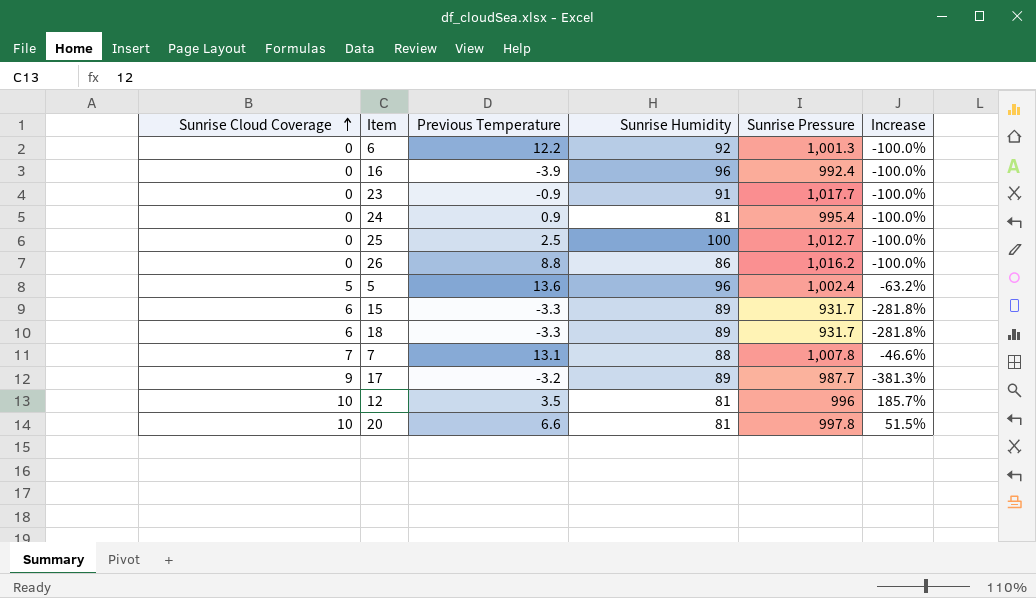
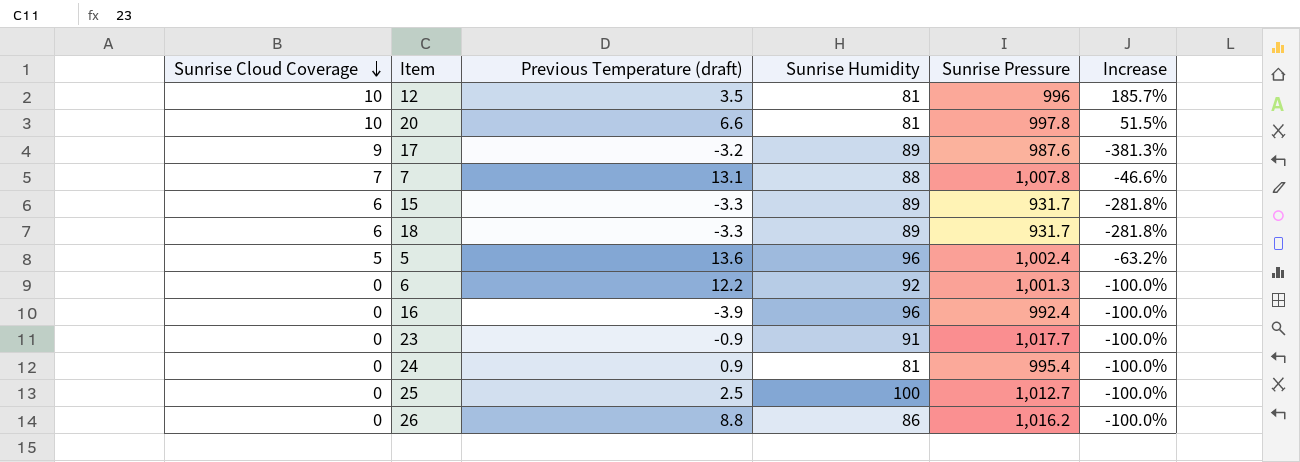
row order: Sunrise Cloud Coverage ascending -> Sunrise Cloud Coverage descending
column name: Previous Temperature -> Previous Temperature (draft)
17 | Sunrise Pressure: 987.7 -> 987.6

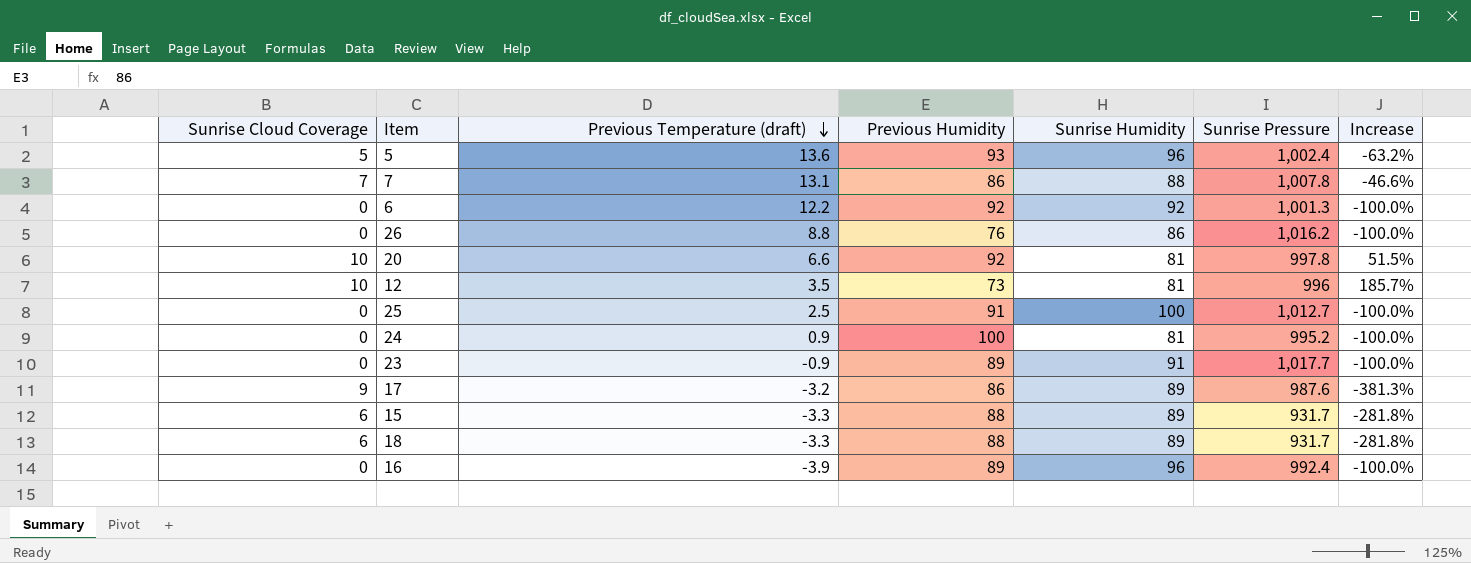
row order: Sunrise Cloud Coverage descending -> Previous Temperature (draft) descending
column Previous Humidity | position: none -> 4
24 | Sunrise Pressure: 995.4 -> 995.2

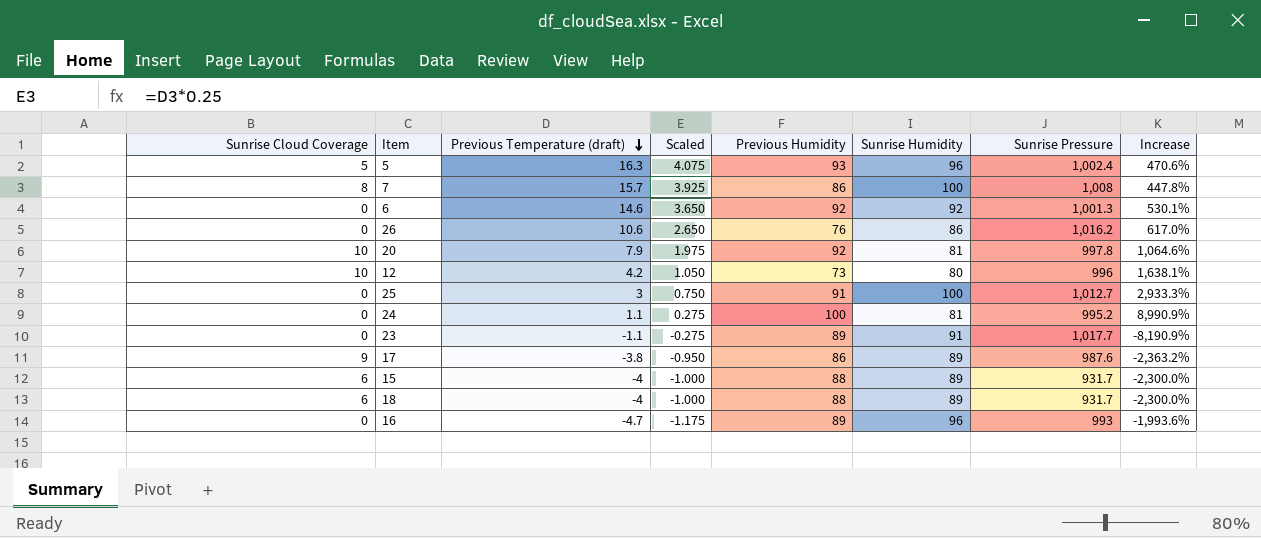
column Scaled | formula: none -> [Previous Temperature (draft)] * 0.25
column Increase | formula: ([Sunrise Cloud Coverage] - [Previous Temperature (draft)]) / [Previous Temperature (draft)] -> ([Previous Humidity] - [Previous Temperature (draft)]) / [Previous Temperature (draft)]
5 | Previous Temperature (draft): 13.6 -> 16.3
7 | Sunrise Cloud Coverage: 7 -> 8
7 | Previous Temperature (draft): 13.1 -> 15.7
7 | Sunrise Humidity: 88 -> 100
7 | Sunrise Pressure: 1,007.8 -> 1,008
6 | Previous Temperature (draft): 12.2 -> 14.6
26 | Previous Temperature (draft): 8.8 -> 10.6
20 | Previous Temperature (draft): 6.6 -> 7.9
12 | Previous Temperature (draft): 3.5 -> 4.2
12 | Sunrise Humidity: 81 -> 80
25 | Previous Temperature (draft): 2.5 -> 3
24 | Previous Temperature (draft): 0.9 -> 1.1
23 | Previous Temperature (draft): -0.9 -> -1.1
17 | Previous Temperature (draft): -3.2 -> -3.8
15 | Previous Temperature (draft): -3.3 -> -4
18 | Previous Temperature (draft): -3.3 -> -4
16 | Previous Temperature (draft): -3.9 -> -4.7
16 | Sunrise Pressure: 992.4 -> 993

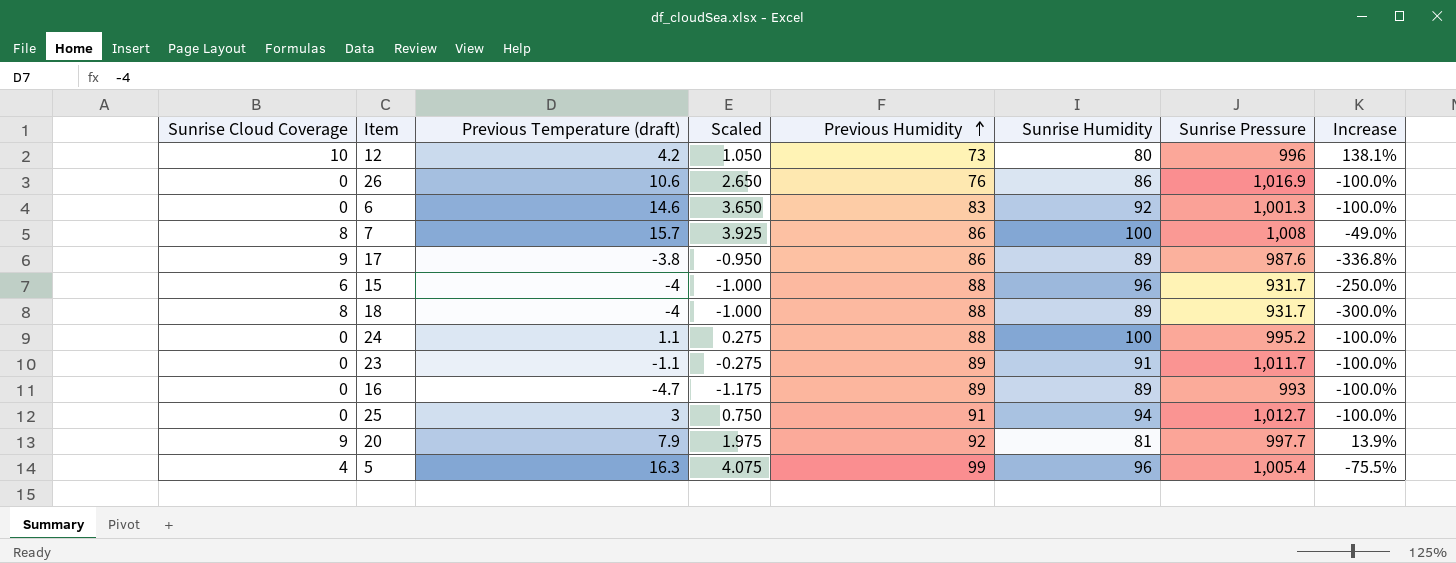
row order: Previous Temperature (draft) descending -> Previous Humidity ascending
column Increase | formula: ([Previous Humidity] - [Previous Temperature (draft)]) / [Previous Temperature (draft)] -> ([Sunrise Cloud Coverage] - [Previous Temperature (draft)]) / [Previous Temperature (draft)]
26 | Sunrise Pressure: 1,016.2 -> 1,016.9
6 | Previous Humidity: 92 -> 83
15 | Sunrise Humidity: 89 -> 96
18 | Sunrise Cloud Coverage: 6 -> 8
24 | Previous Humidity: 100 -> 88
24 | Sunrise Humidity: 81 -> 100
23 | Sunrise Pressure: 1,017.7 -> 1,011.7
16 | Sunrise Humidity: 96 -> 89
25 | Sunrise Humidity: 100 -> 94
20 | Sunrise Cloud Coverage: 10 -> 9
20 | Sunrise Pressure: 997.8 -> 997.7
5 | Sunrise Cloud Coverage: 5 -> 4
5 | Previous Humidity: 93 -> 99
5 | Sunrise Pressure: 1,002.4 -> 1,005.4

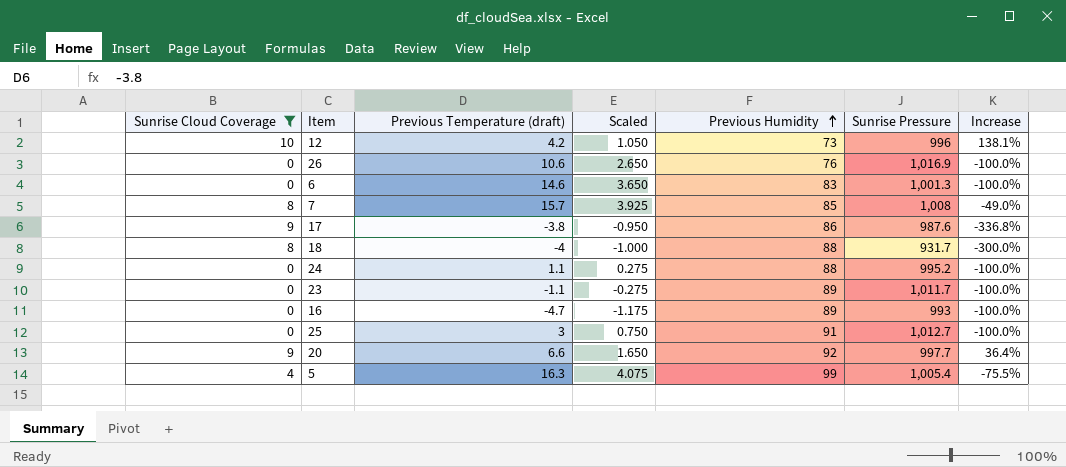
filter: none -> Sunrise Cloud Coverage != 6
column Sunrise Humidity | position: 6 -> none
7 | Previous Humidity: 86 -> 85
20 | Previous Temperature (draft): 7.9 -> 6.6
20 | Scaled: 1.975 -> 1.650
20 | Increase: 13.9% -> 36.4%

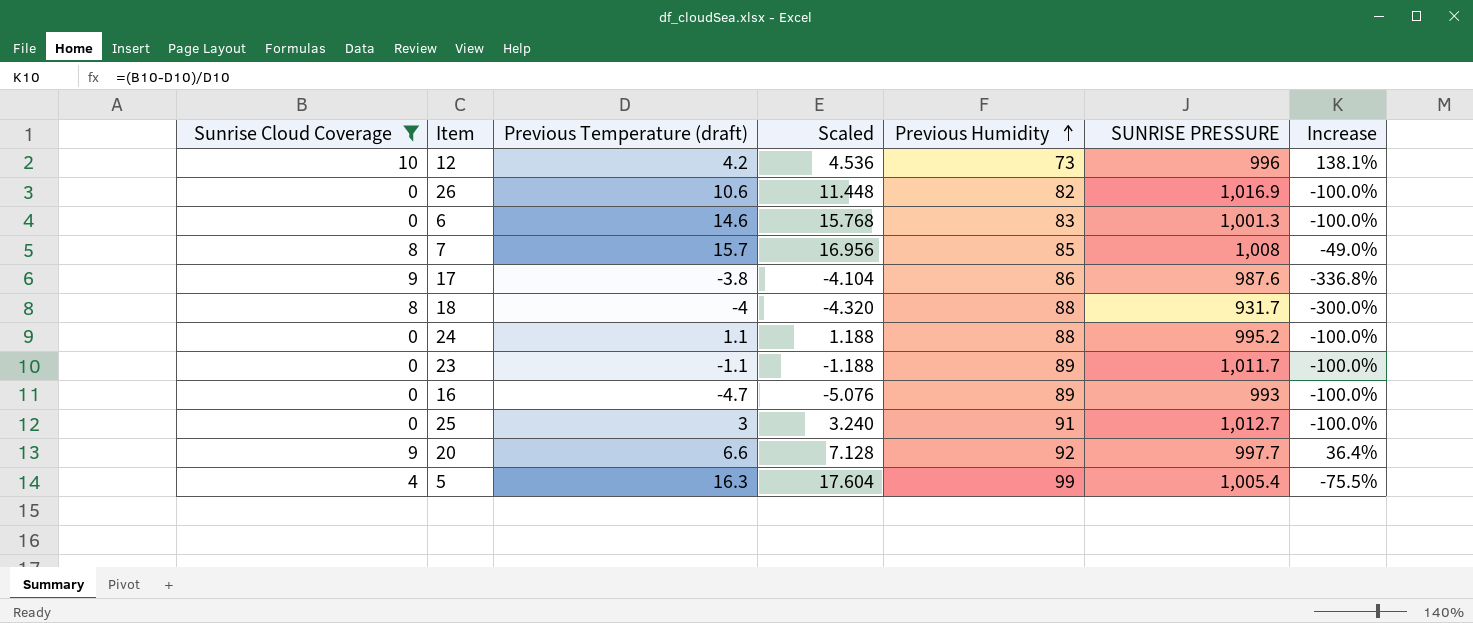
column Scaled | formula: [Previous Temperature (draft)] * 0.25 -> [Previous Temperature (draft)] * 1.08
column name: Sunrise Pressure -> SUNRISE PRESSURE
26 | Previous Humidity: 76 -> 82

